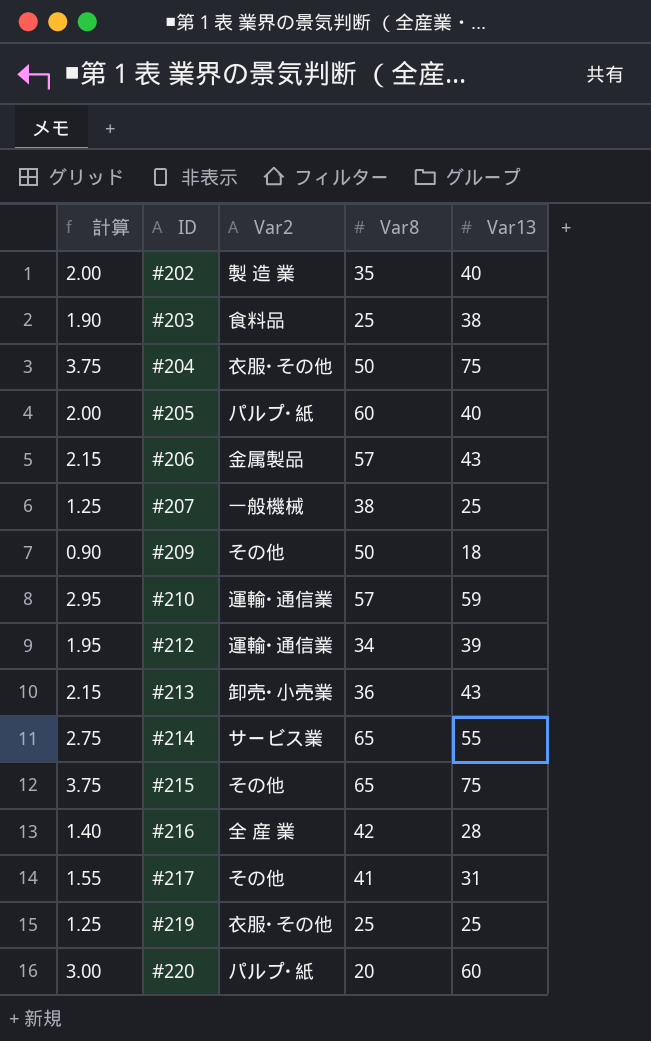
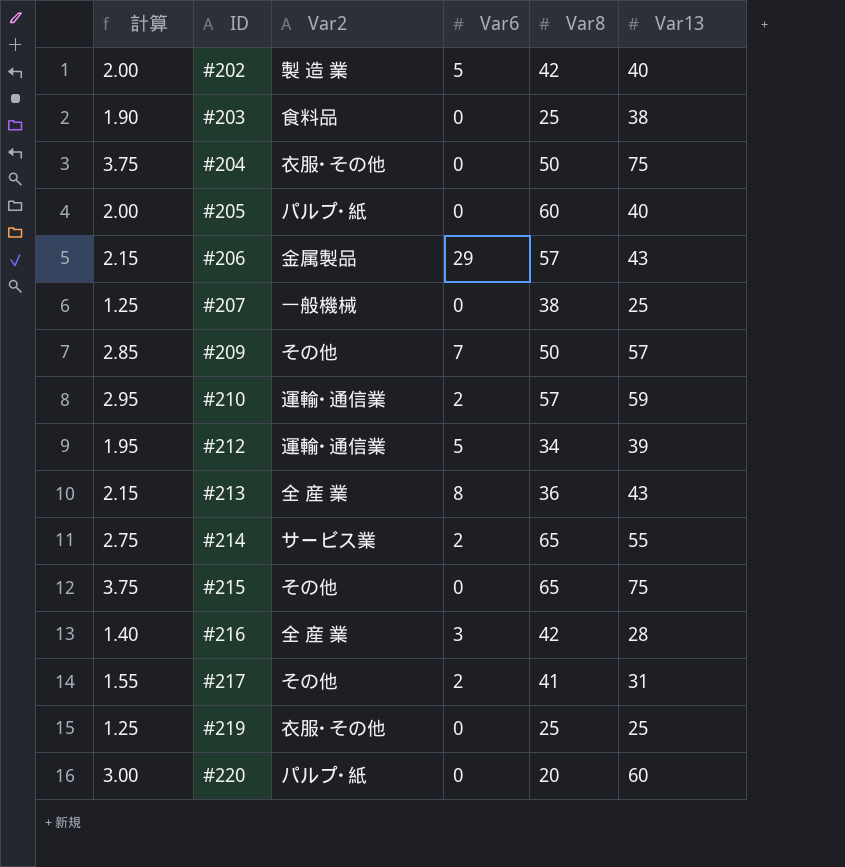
column Var6 | position: none -> 4
#202 | Var8: 35 -> 42
#209 | 計算: 0.90 -> 2.85
#209 | Var13: 18 -> 57
#213 | Var2: 卸売･小売業 -> 全 産 業

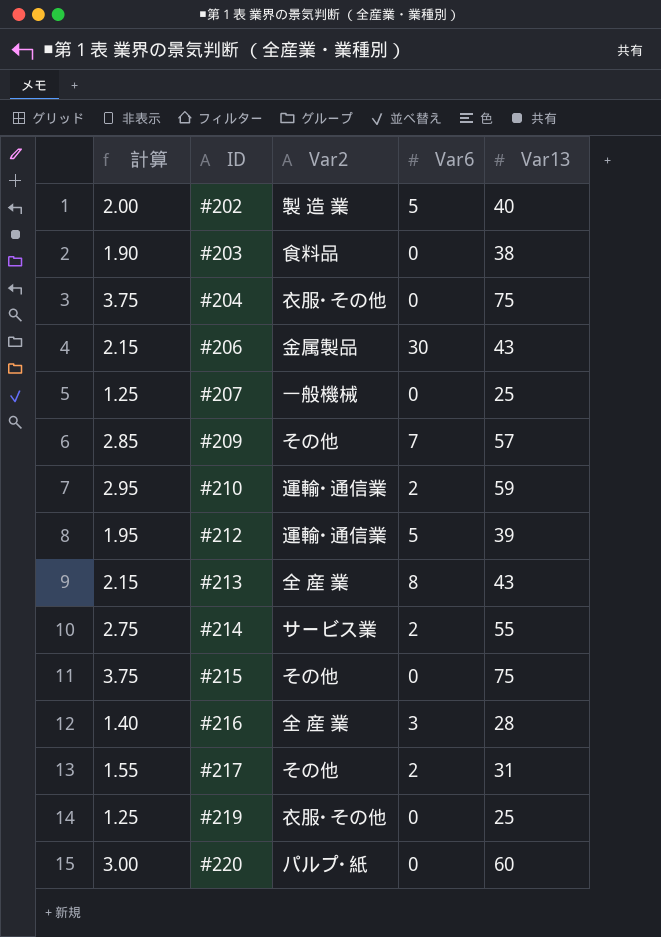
column Var8 | position: 5 -> none
row #205: 2.00 | パルプ･紙 | 0 | 60 | 40 -> none
#206 | Var6: 29 -> 30

